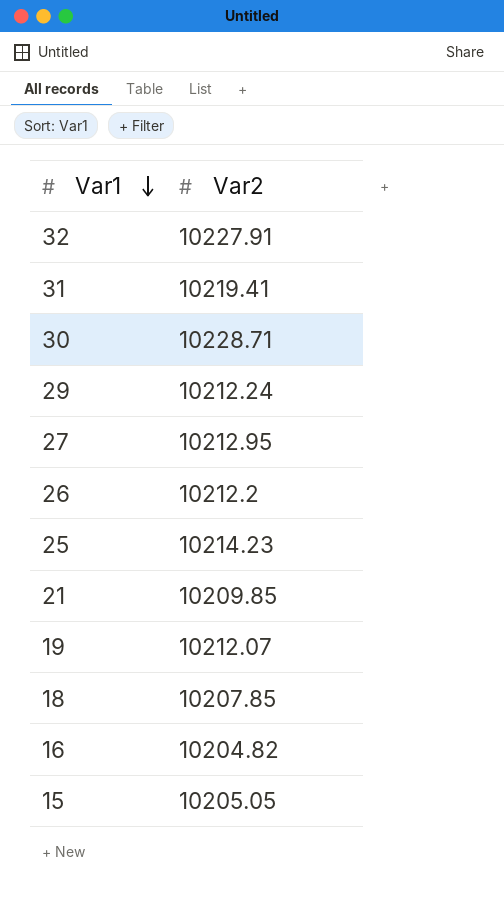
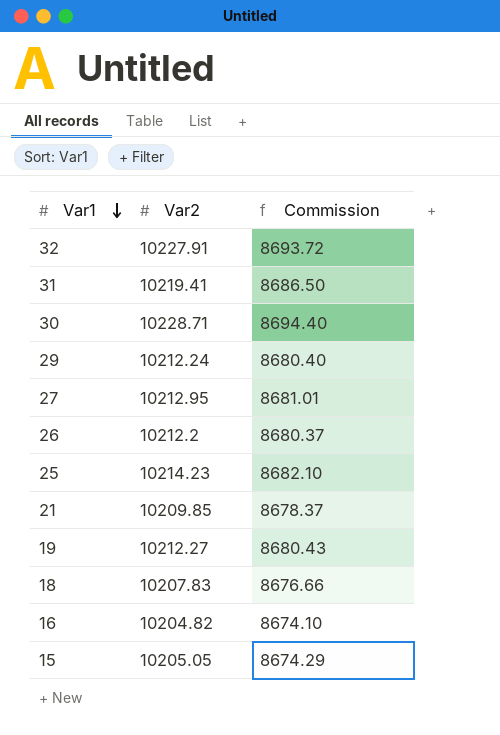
column Commission | formula: none -> [Var2] * 0.85
19 | Var2: 10212.07 -> 10212.27
18 | Var2: 10207.85 -> 10207.83

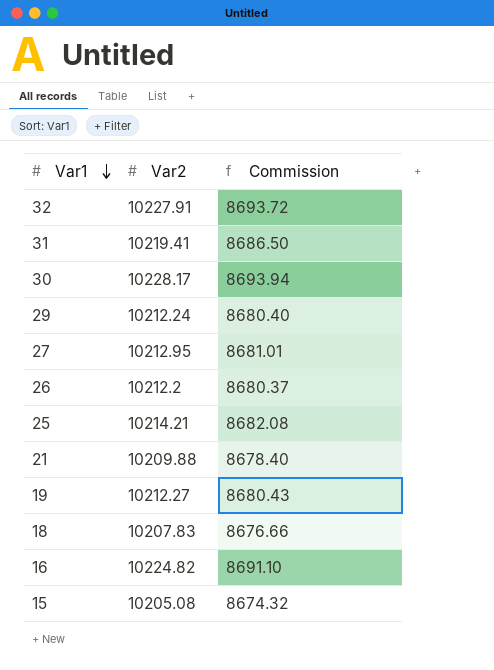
30 | Var2: 10228.71 -> 10228.17
30 | Commission: 8694.40 -> 8693.94
25 | Var2: 10214.23 -> 10214.21
25 | Commission: 8682.10 -> 8682.08
21 | Var2: 10209.85 -> 10209.88
21 | Commission: 8678.37 -> 8678.40
16 | Var2: 10204.82 -> 10224.82
16 | Commission: 8674.10 -> 8691.10
15 | Var2: 10205.05 -> 10205.08
15 | Commission: 8674.29 -> 8674.32

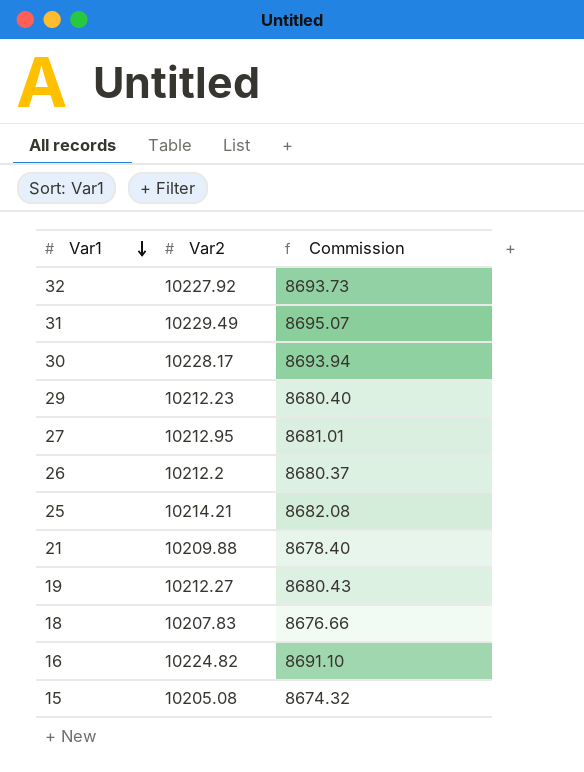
32 | Var2: 10227.91 -> 10227.92
32 | Commission: 8693.72 -> 8693.73
31 | Var2: 10219.41 -> 10229.49
31 | Commission: 8686.50 -> 8695.07
29 | Var2: 10212.24 -> 10212.23

